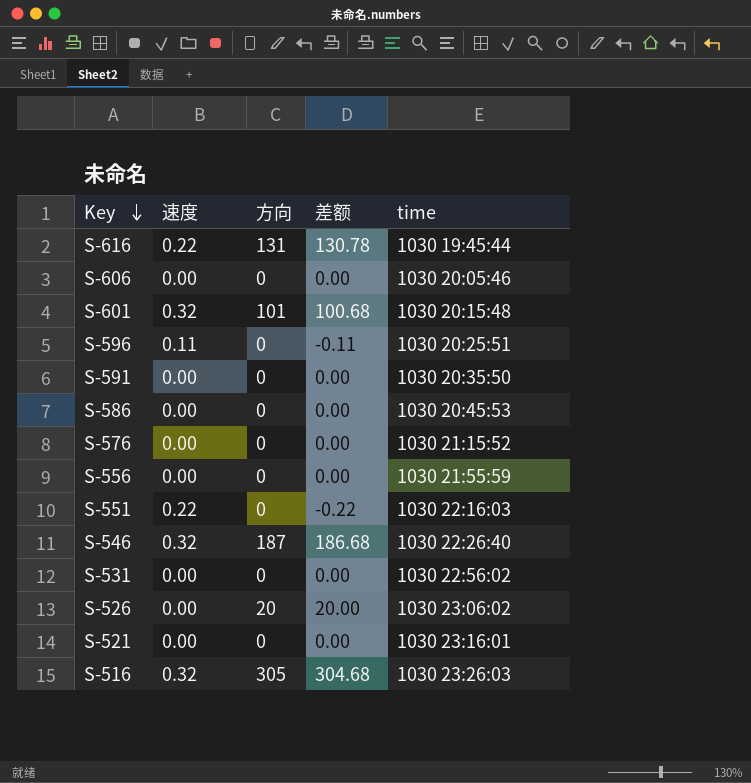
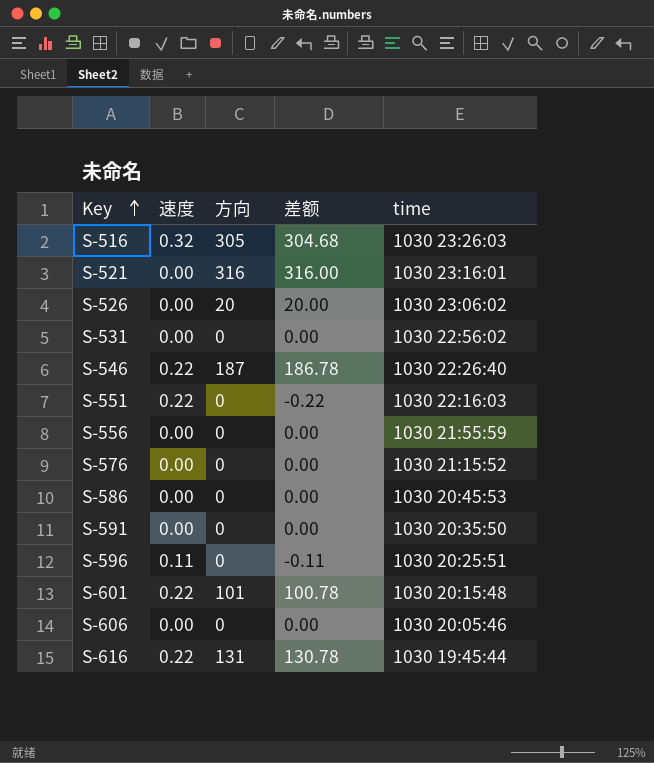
row order: Key descending -> Key ascending
S-521 | 方向: 0 -> 316
S-521 | 差额: 0.00 -> 316.00
S-546 | 速度: 0.32 -> 0.22
S-546 | 差额: 186.68 -> 186.78
S-601 | 速度: 0.32 -> 0.22
S-601 | 差额: 100.68 -> 100.78

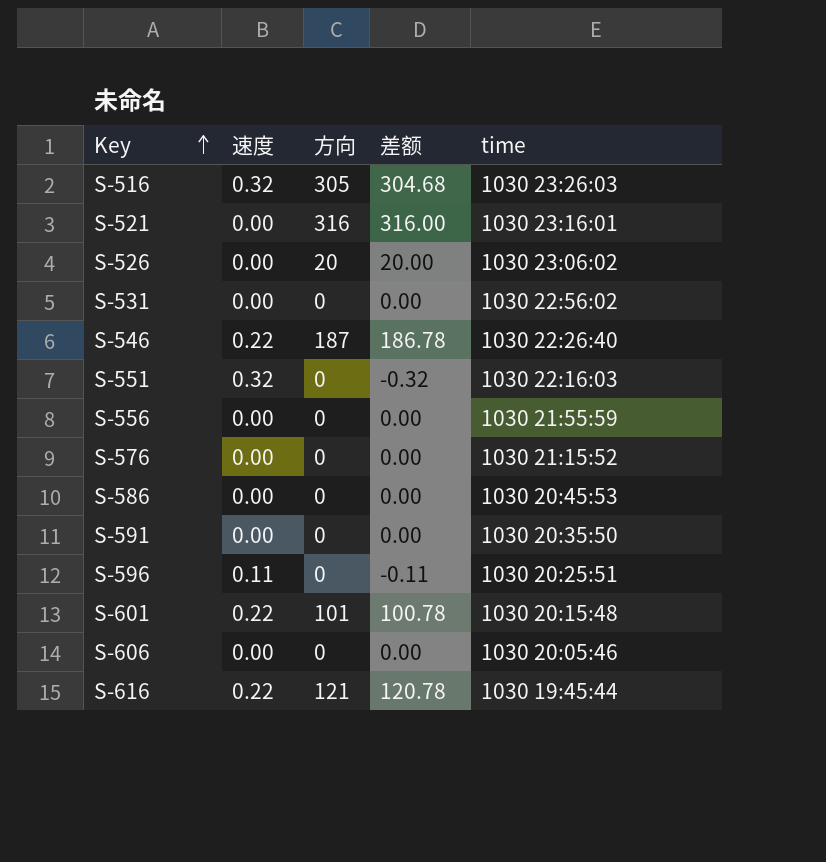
S-551 | 速度: 0.22 -> 0.32
S-551 | 差额: -0.22 -> -0.32
S-616 | 方向: 131 -> 121
S-616 | 差额: 130.78 -> 120.78

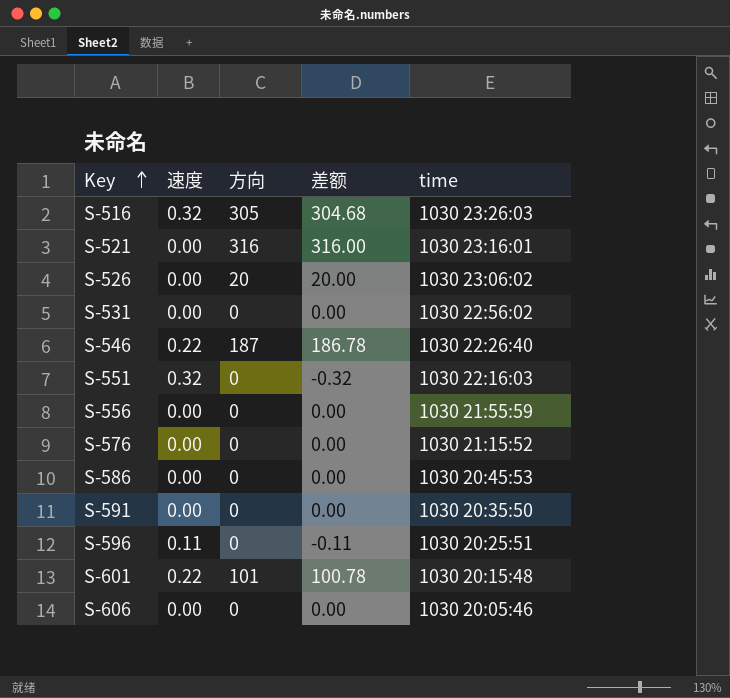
row S-616: 0.22 | 121 | 120.78 | 1030 19:45:44 -> none

